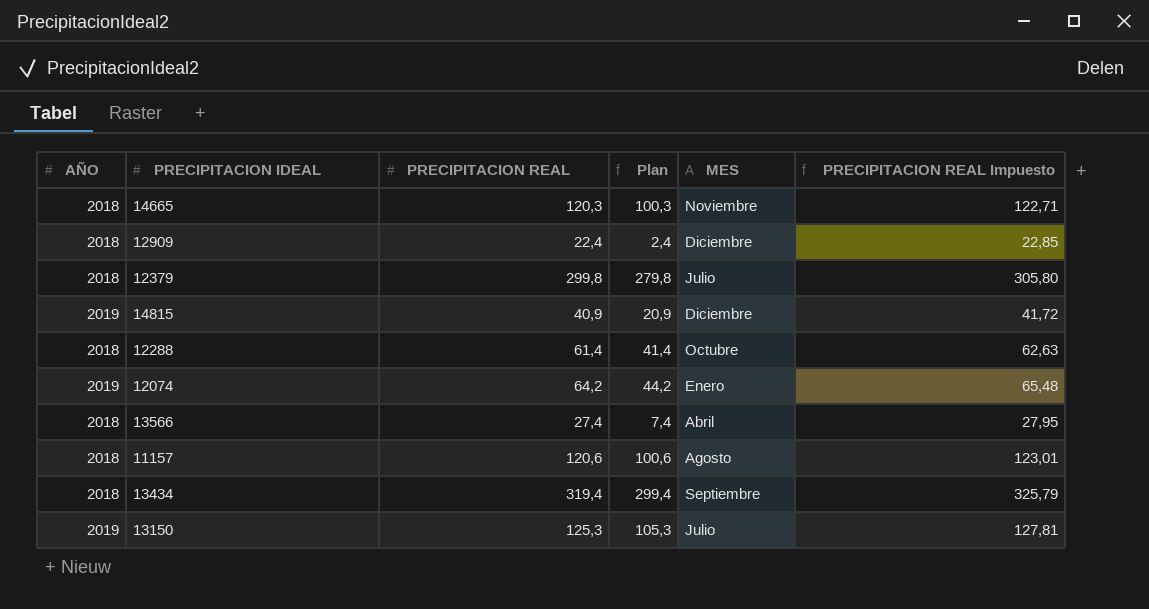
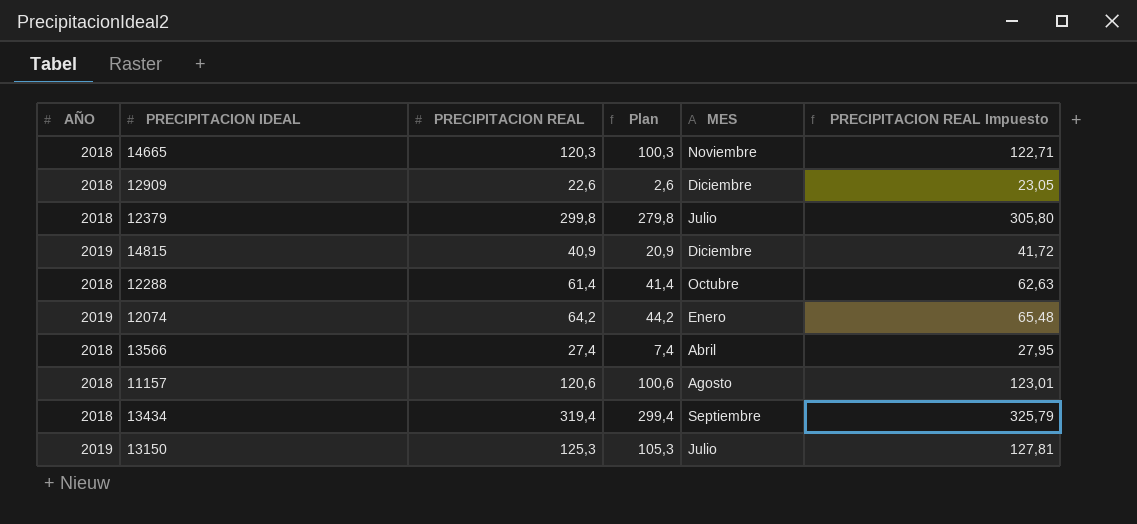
12909 | PRECIPITACION REAL: 22,4 -> 22,6
12909 | Plan: 2,4 -> 2,6
12909 | PRECIPITACION REAL Impuesto: 22,85 -> 23,05

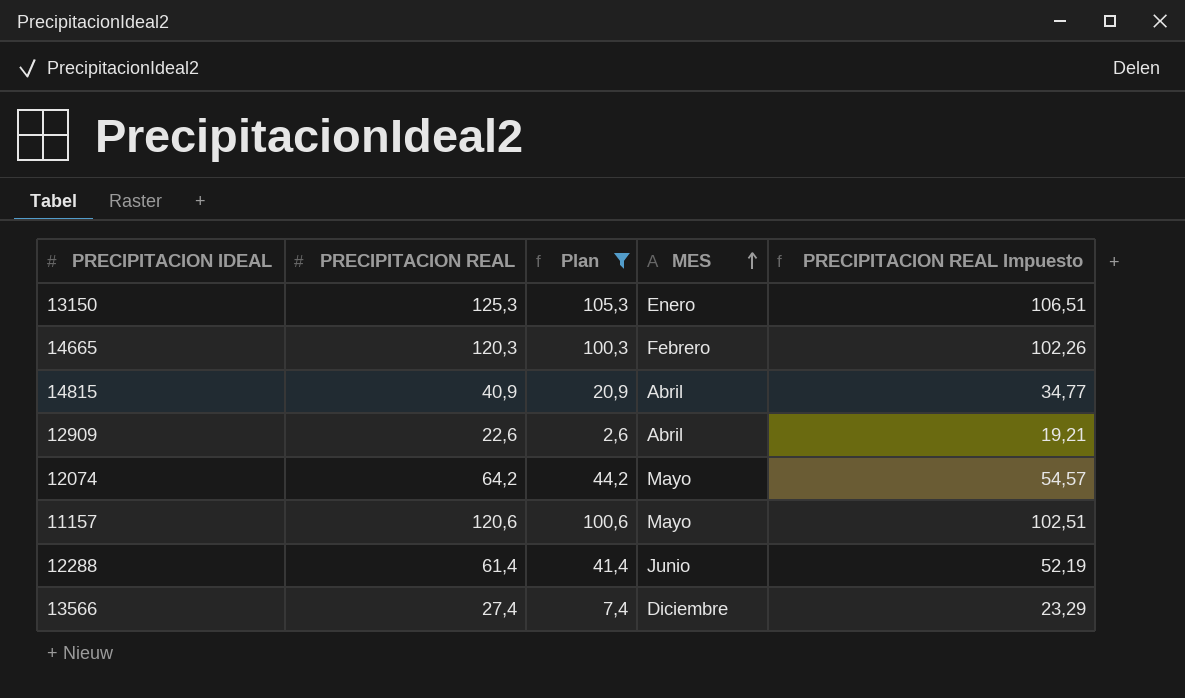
filter: none -> Plan <= 105,3
row order: none -> MES ascending
column AÑO | position: 1 -> none
column PRECIPITACION REAL Impuesto | formula: [PRECIPITACION REAL] * 1,02 -> [PRECIPITACION REAL] * 0,85
13150 | MES: Julio -> Enero
14665 | MES: Noviembre -> Febrero
14815 | MES: Diciembre -> Abril
12909 | MES: Diciembre -> Abril
12074 | MES: Enero -> Mayo
11157 | MES: Agosto -> Mayo
12288 | MES: Octubre -> Junio
13566 | MES: Abril -> Diciembre

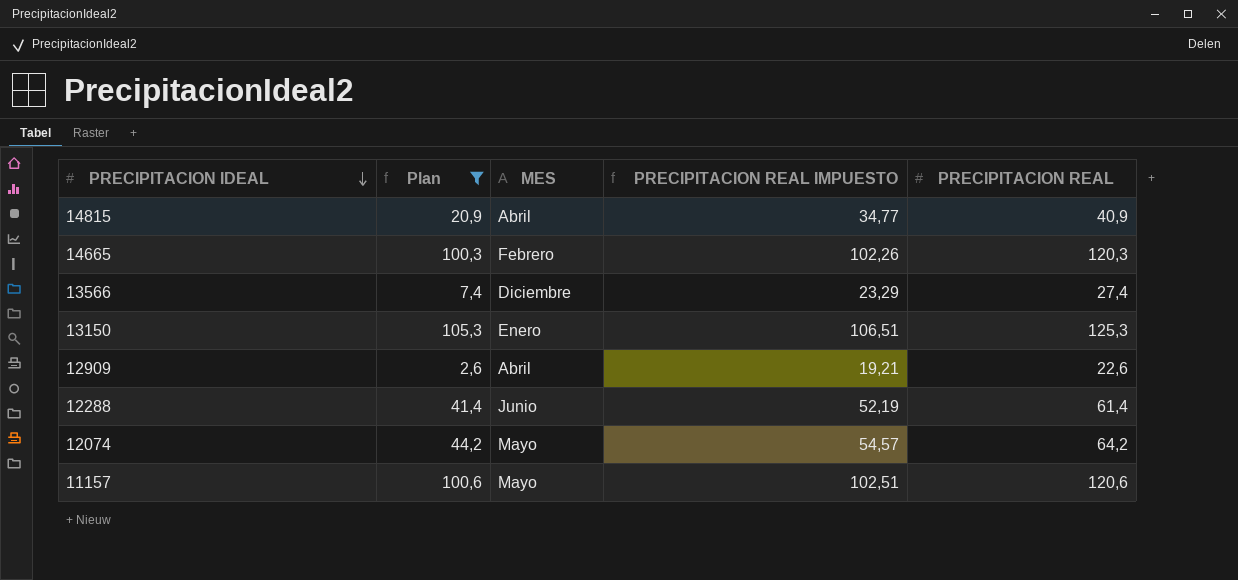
row order: MES ascending -> PRECIPITACION IDEAL descending
column name: PRECIPITACION REAL Impuesto -> PRECIPITACION REAL IMPUESTO
column PRECIPITACION REAL | position: 2 -> 5

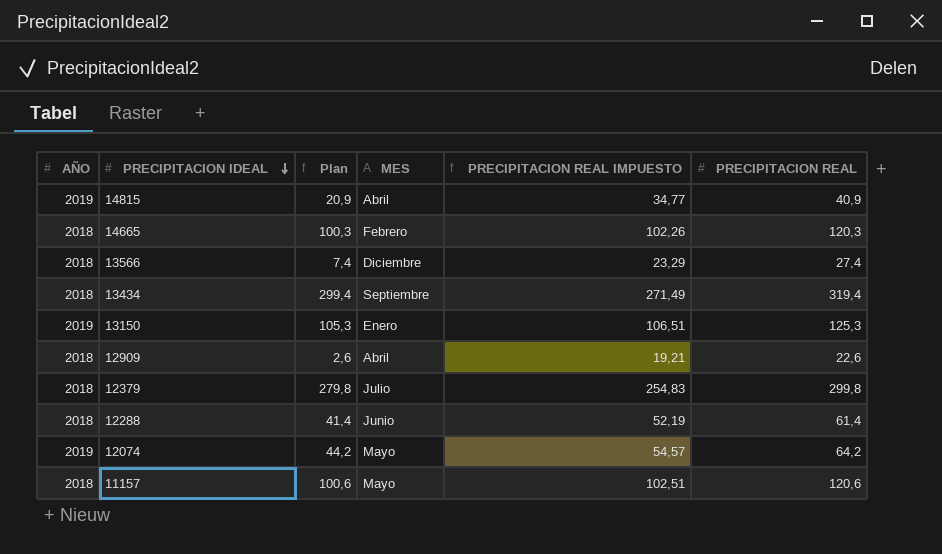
filter: Plan <= 105,3 -> none
column AÑO | position: none -> 1

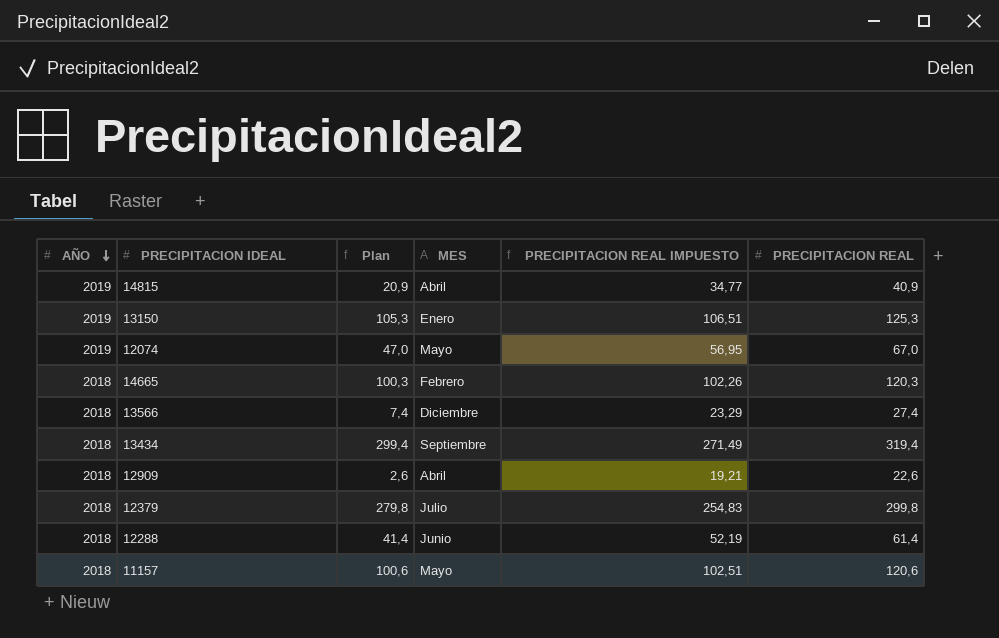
row order: PRECIPITACION IDEAL descending -> AÑO descending
12074 | Plan: 44,2 -> 47,0
12074 | PRECIPITACION REAL IMPUESTO: 54,57 -> 56,95
12074 | PRECIPITACION REAL: 64,2 -> 67,0

